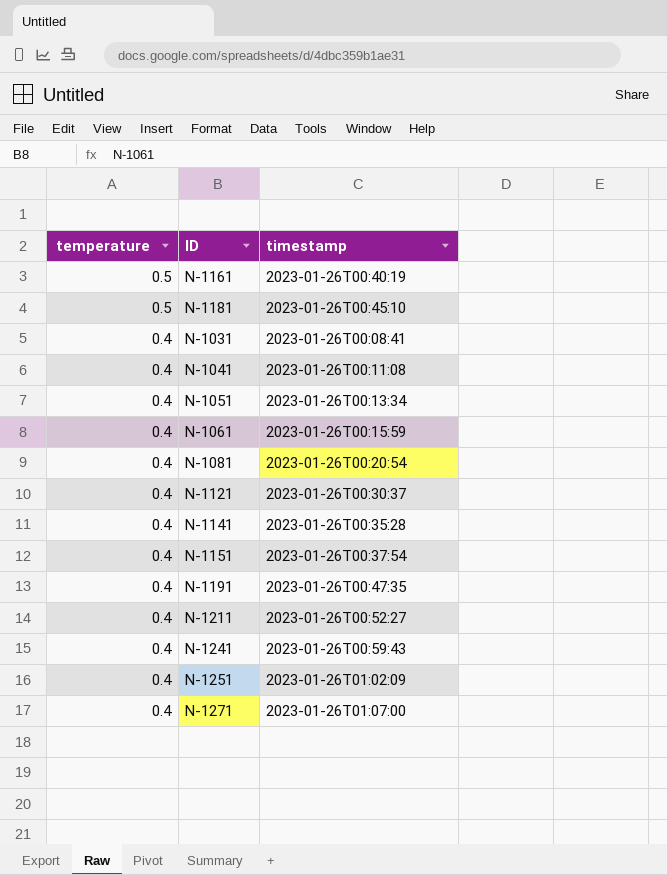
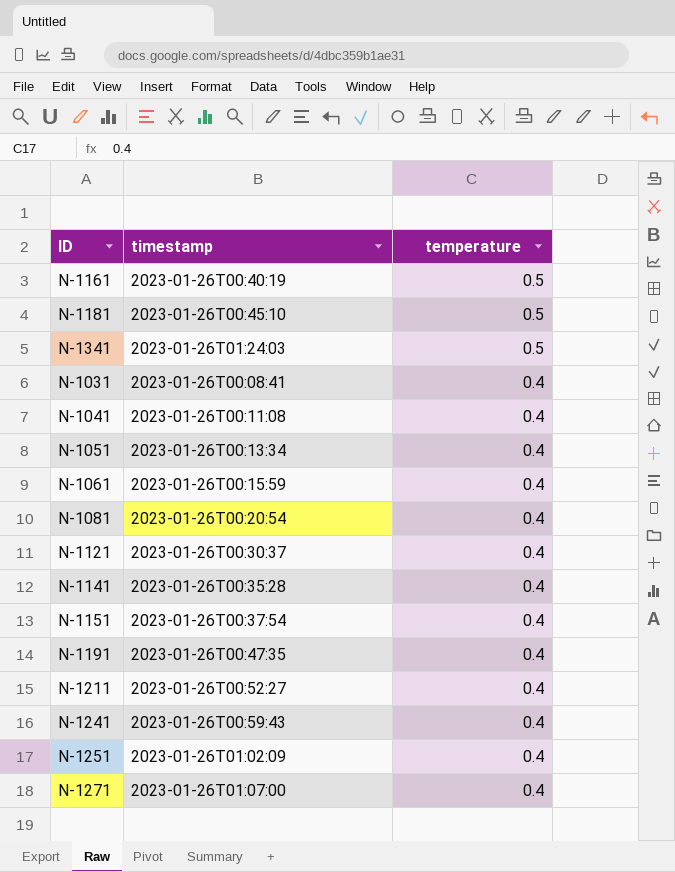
column temperature | position: 1 -> 3
row N-1341: none -> 2023-01-26T01:24:03 | 0.5

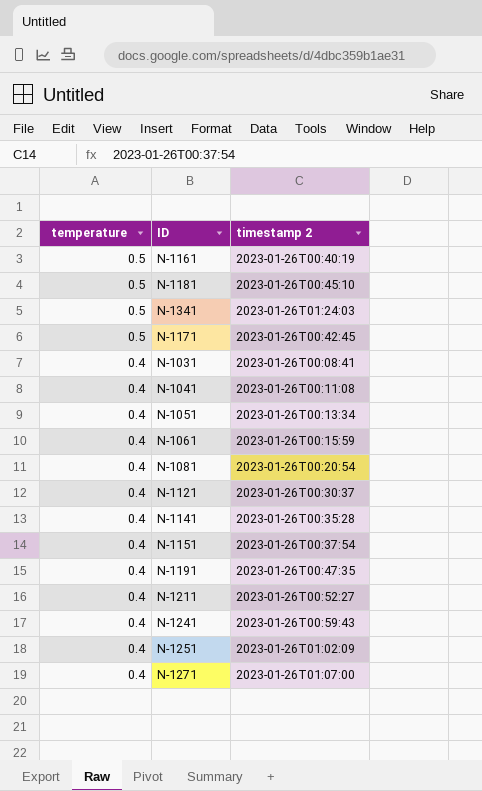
column temperature | position: 3 -> 1
column name: timestamp -> timestamp 2
row N-1171: none -> 0.5 | 2023-01-26T00:42:45

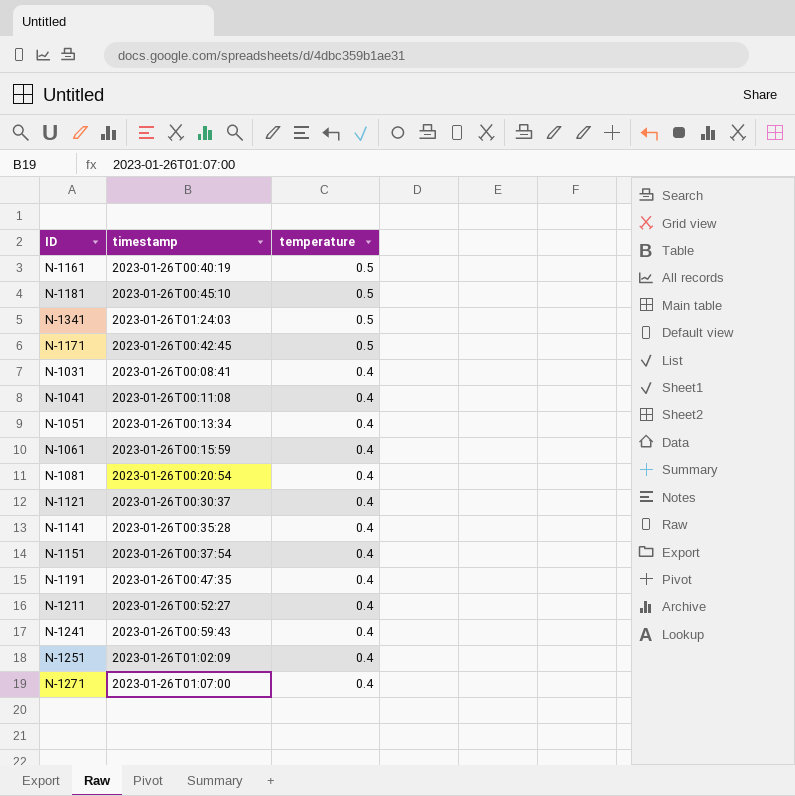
column name: timestamp 2 -> timestamp
column temperature | position: 1 -> 3

